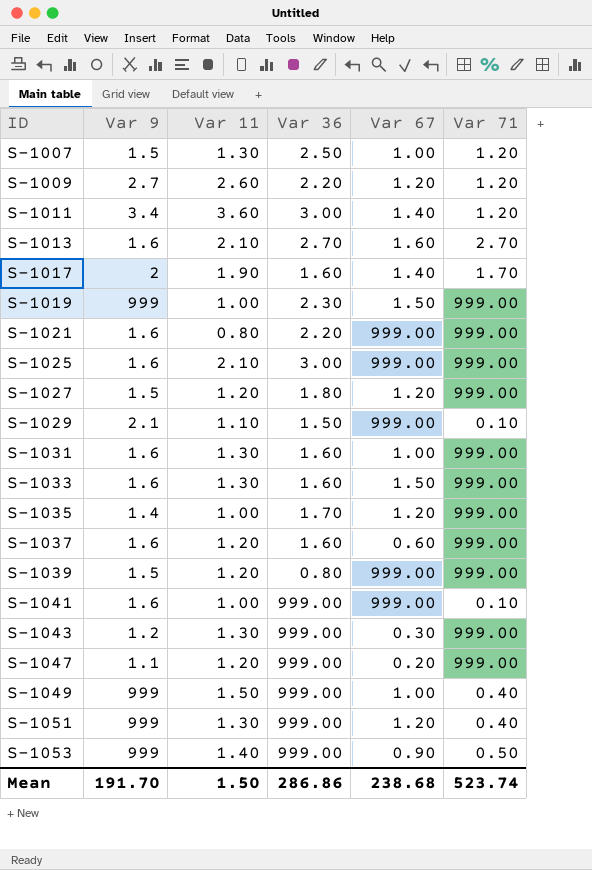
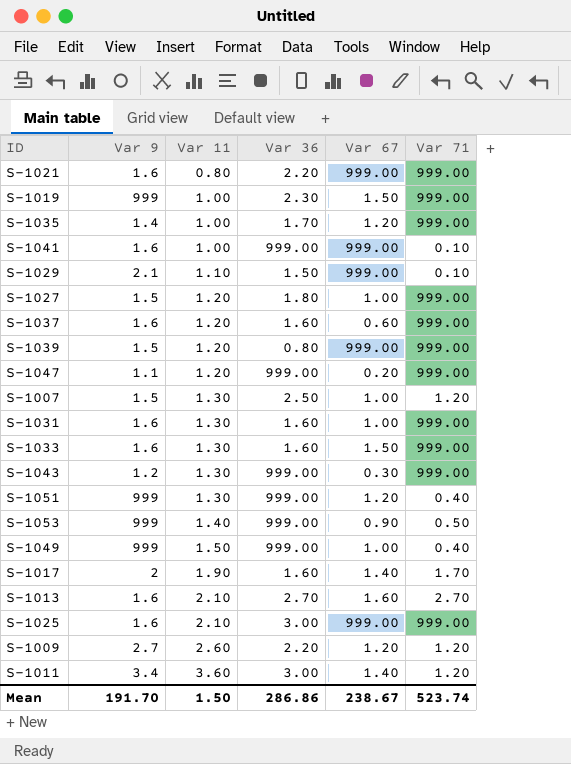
row order: ID ascending -> Var 11 ascending
S-1027 | Var 67: 1.20 -> 1.00
Mean | Var 67: 238.68 -> 238.67

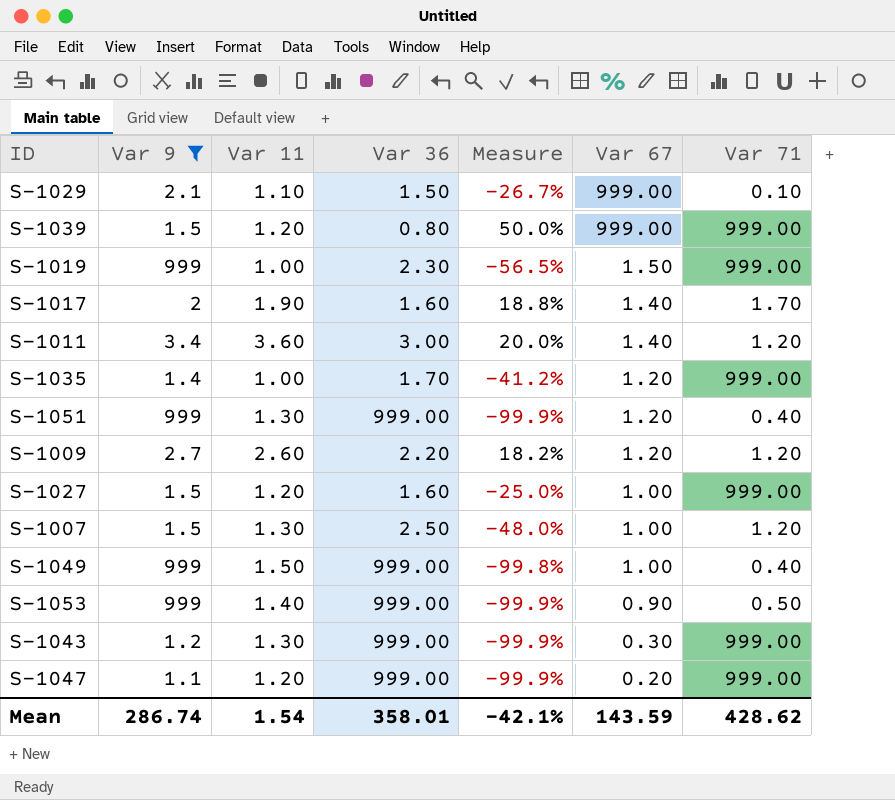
filter: none -> Var 9 != 1.6
row order: Var 11 ascending -> Var 67 descending
column Measure | formula: none -> ([Var 11] - [Var 36]) / [Var 36]
S-1027 | Var 36: 1.80 -> 1.60
Mean | Var 9: 191.70 -> 286.74
Mean | Var 11: 1.50 -> 1.54
Mean | Var 36: 286.86 -> 358.01
Mean | Var 67: 238.67 -> 143.59
Mean | Var 71: 523.74 -> 428.62

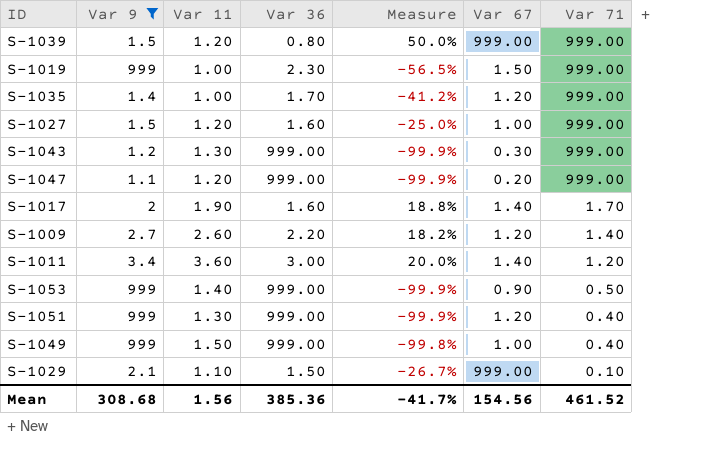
row order: Var 67 descending -> Var 71 descending
row S-1007: 1.5 | 1.30 | 2.50 | -48.0% | 1.00 | 1.20 -> none
S-1009 | Var 71: 1.20 -> 1.40
Mean | Var 9: 286.74 -> 308.68
Mean | Var 11: 1.54 -> 1.56
Mean | Var 36: 358.01 -> 385.36
Mean | Measure: -42.1% -> -41.7%
Mean | Var 67: 143.59 -> 154.56
Mean | Var 71: 428.62 -> 461.52

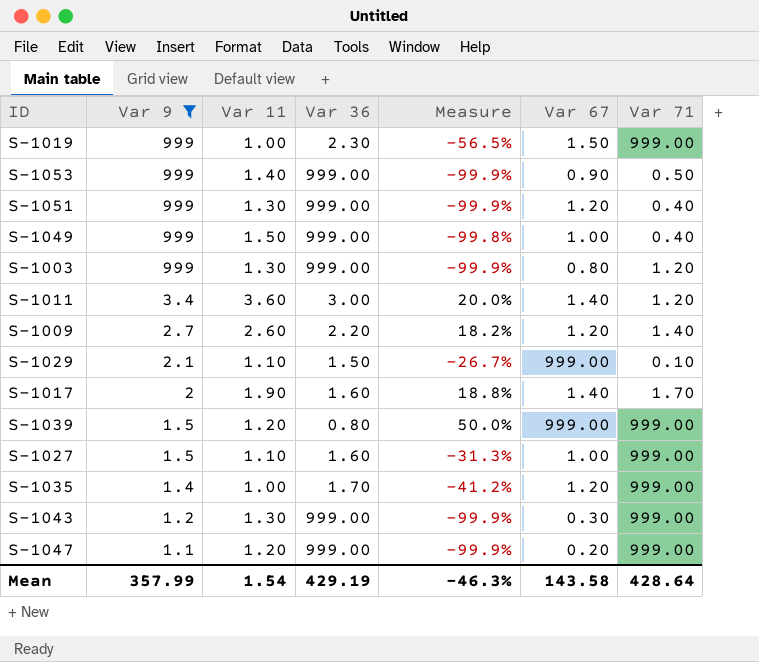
row order: Var 71 descending -> Var 9 descending
row S-1003: none -> 999 | 1.30 | 999.00 | -99.9% | 0.80 | 1.20
S-1027 | Var 11: 1.20 -> 1.10
S-1027 | Measure: -25.0% -> -31.3%
Mean | Var 9: 308.68 -> 357.99
Mean | Var 11: 1.56 -> 1.54
Mean | Var 36: 385.36 -> 429.19
Mean | Measure: -41.7% -> -46.3%
Mean | Var 67: 154.56 -> 143.58
Mean | Var 71: 461.52 -> 428.64

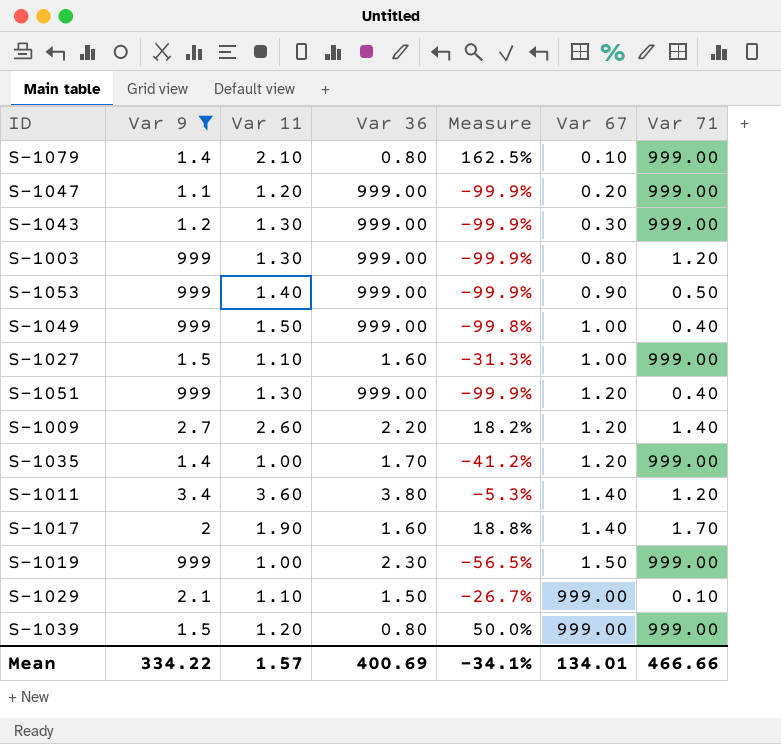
row order: Var 9 descending -> Var 67 ascending
row S-1079: none -> 1.4 | 2.10 | 0.80 | 162.5% | 0.10 | 999.00
S-1011 | Var 36: 3.00 -> 3.80
S-1011 | Measure: 20.0% -> -5.3%
Mean | Var 9: 357.99 -> 334.22
Mean | Var 11: 1.54 -> 1.57
Mean | Var 36: 429.19 -> 400.69
Mean | Measure: -46.3% -> -34.1%
Mean | Var 67: 143.58 -> 134.01
Mean | Var 71: 428.64 -> 466.66

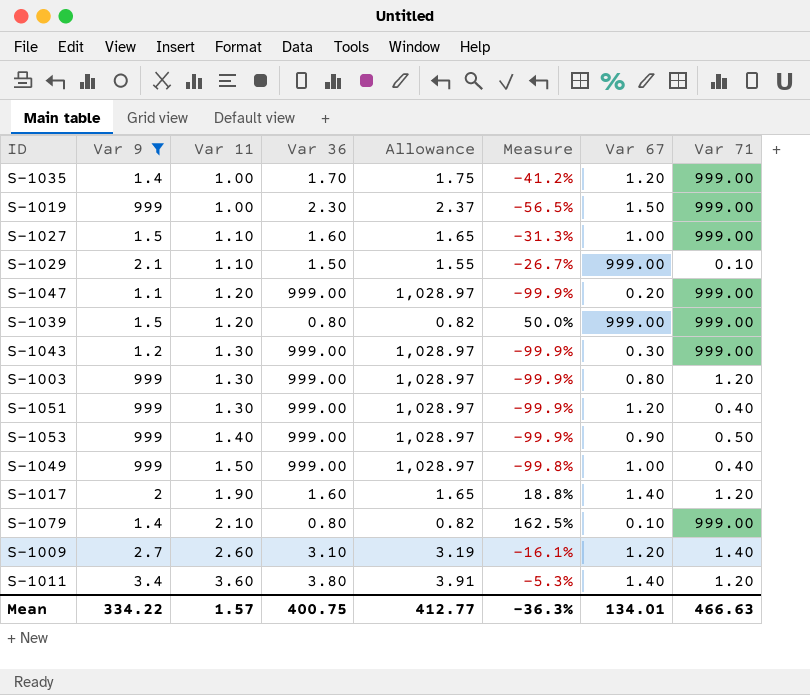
row order: Var 67 ascending -> Var 11 ascending
column Allowance | formula: none -> [Var 36] * 1.03
S-1017 | Var 71: 1.70 -> 1.20
S-1009 | Var 36: 2.20 -> 3.10
S-1009 | Measure: 18.2% -> -16.1%
Mean | Var 36: 400.69 -> 400.75
Mean | Measure: -34.1% -> -36.3%
Mean | Var 71: 466.66 -> 466.63

